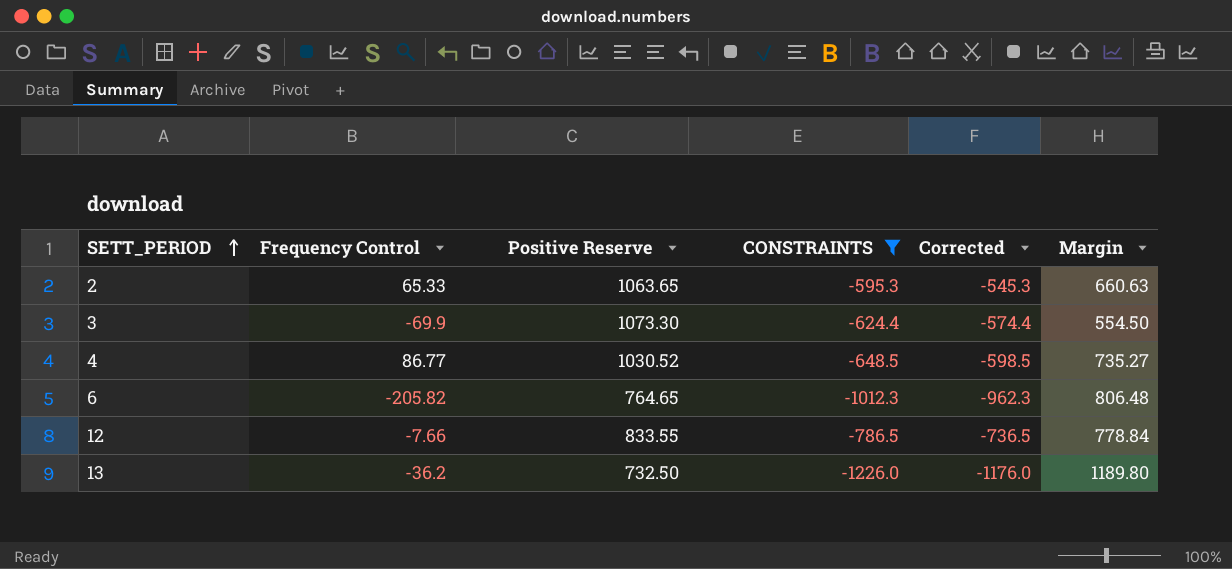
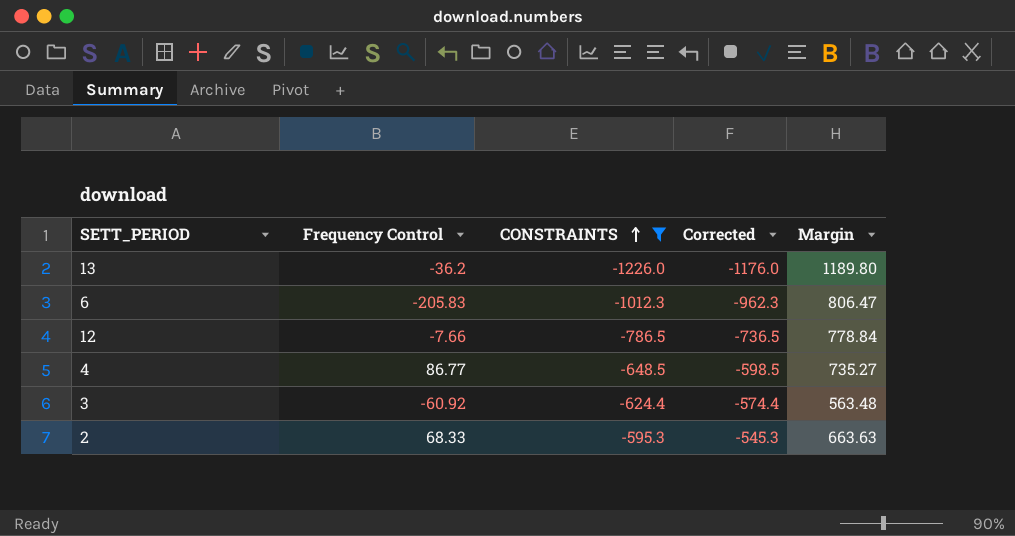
row order: SETT_PERIOD ascending -> CONSTRAINTS ascending
column Positive Reserve | position: 3 -> none
6 | Frequency Control: -205.82 -> -205.83
6 | Margin: 806.48 -> 806.47
3 | Frequency Control: -69.9 -> -60.92
3 | Margin: 554.50 -> 563.48
2 | Frequency Control: 65.33 -> 68.33
2 | Margin: 660.63 -> 663.63

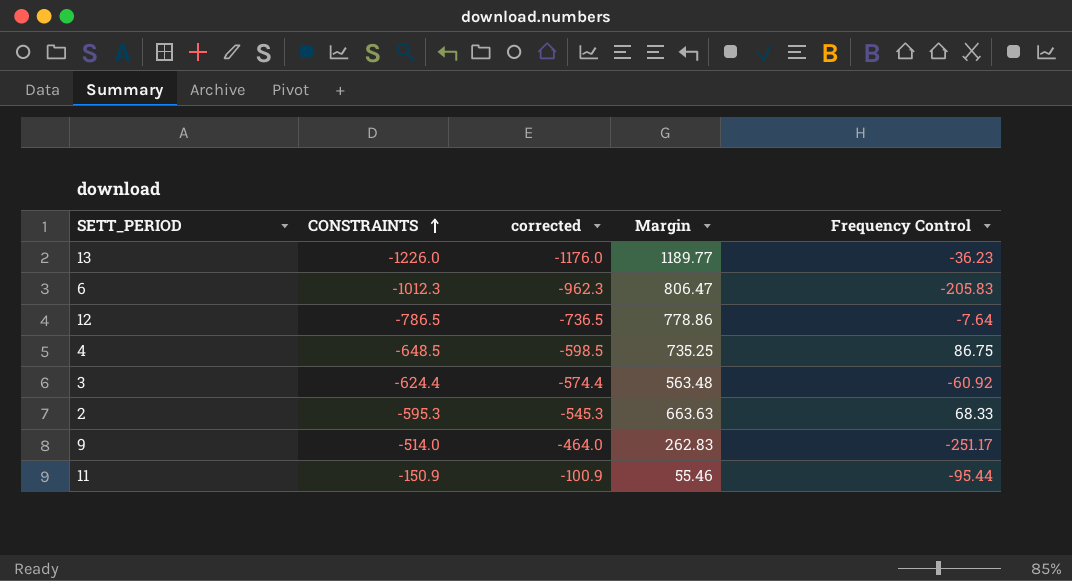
filter: CONSTRAINTS <= -595.3 -> none
column name: Corrected -> corrected
column Frequency Control | position: 2 -> 5
13 | Margin: 1189.80 -> 1189.77
13 | Frequency Control: -36.2 -> -36.23
12 | Margin: 778.84 -> 778.86
12 | Frequency Control: -7.66 -> -7.64
4 | Margin: 735.27 -> 735.25
4 | Frequency Control: 86.77 -> 86.75

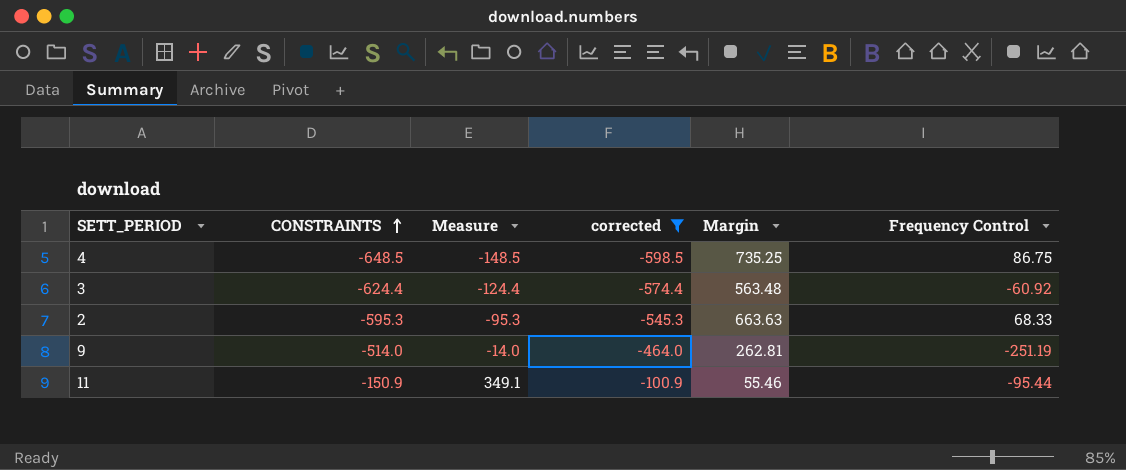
filter: none -> corrected >= -598.5
column Measure | formula: none -> [CONSTRAINTS] + 500
9 | Margin: 262.83 -> 262.81
9 | Frequency Control: -251.17 -> -251.19

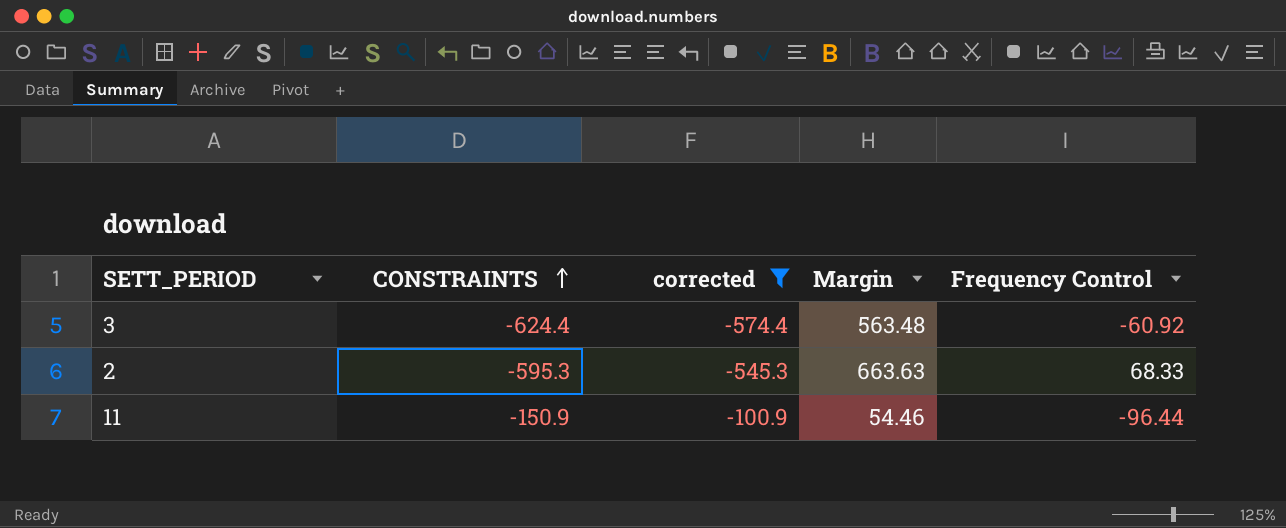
column Measure | formula: [CONSTRAINTS] + 500 -> none
row 4: -648.5 | -148.5 | -598.5 | 735.25 | 86.75 -> none
row 9: -514.0 | -14.0 | -464.0 | 262.81 | -251.19 -> none
11 | Margin: 55.46 -> 54.46
11 | Frequency Control: -95.44 -> -96.44

